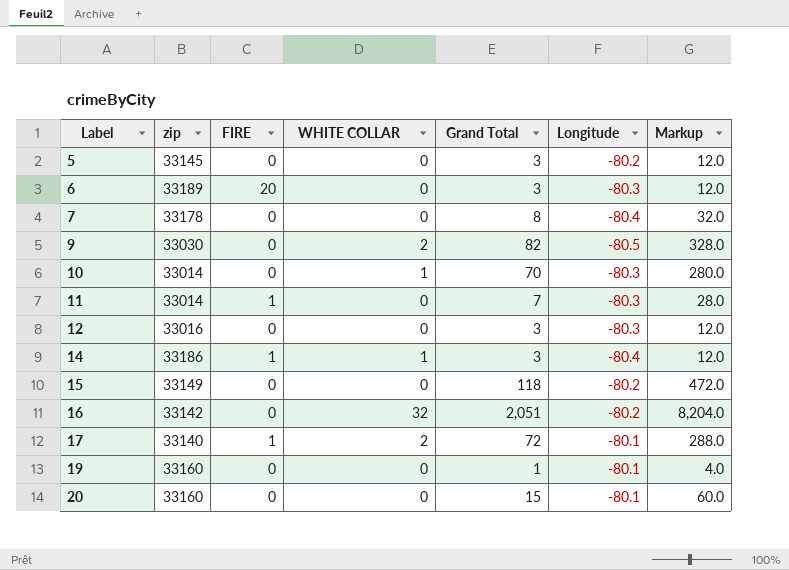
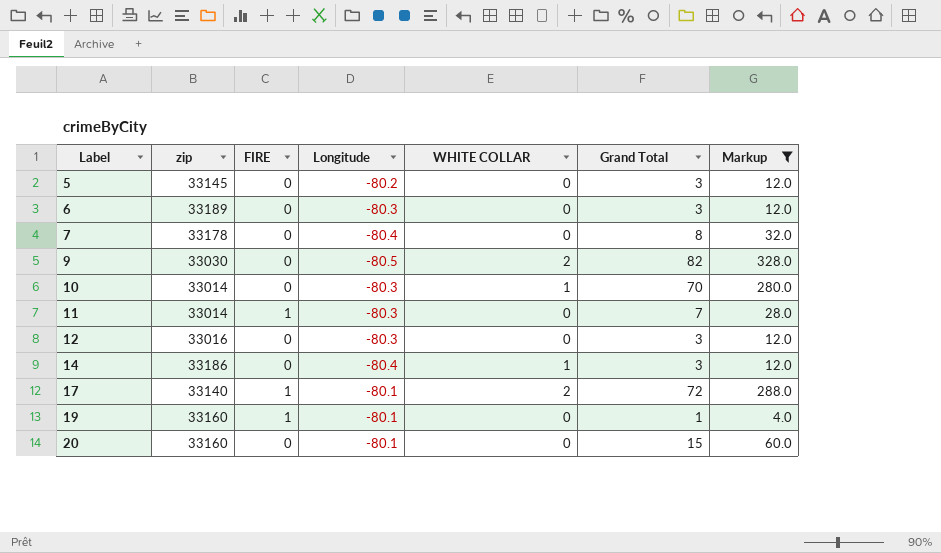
filter: none -> Markup <= 328.0
column Longitude | position: 6 -> 4
6 | FIRE: 20 -> 0
14 | FIRE: 1 -> 0
19 | FIRE: 0 -> 1

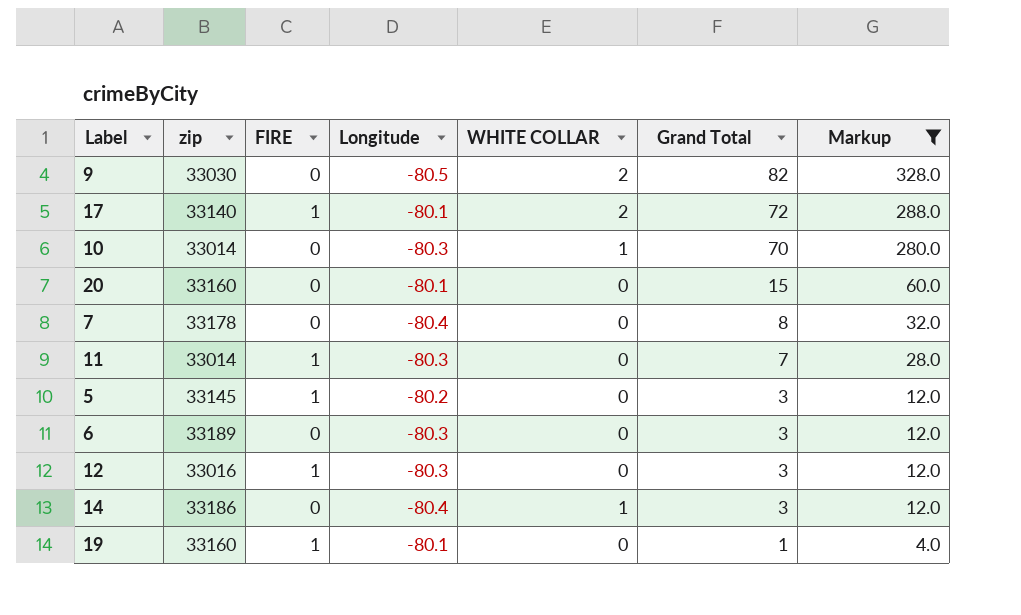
row order: Label ascending -> Grand Total descending
5 | FIRE: 0 -> 1
12 | FIRE: 0 -> 1

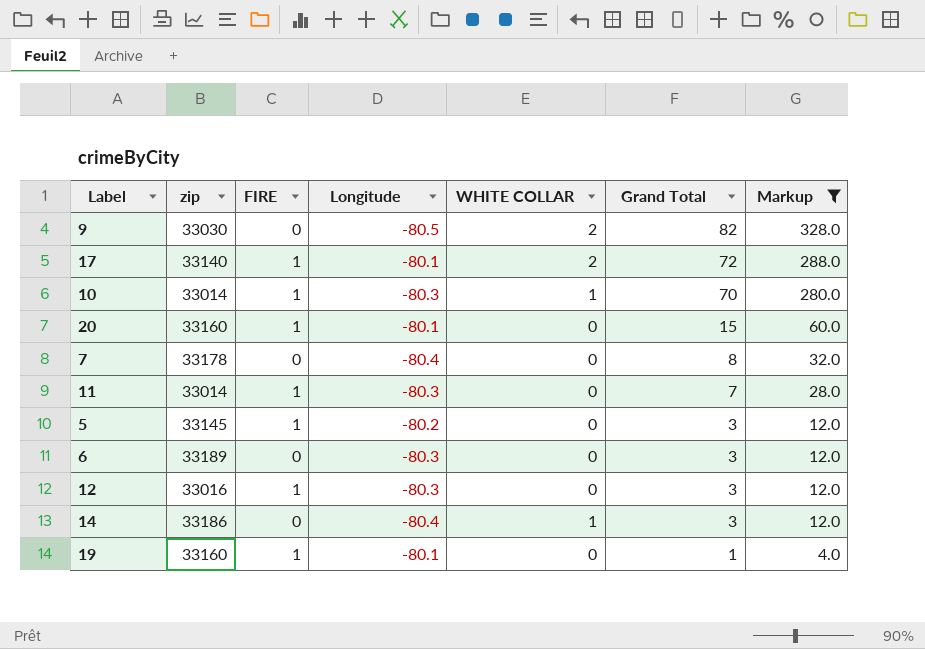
10 | FIRE: 0 -> 1
20 | FIRE: 0 -> 1

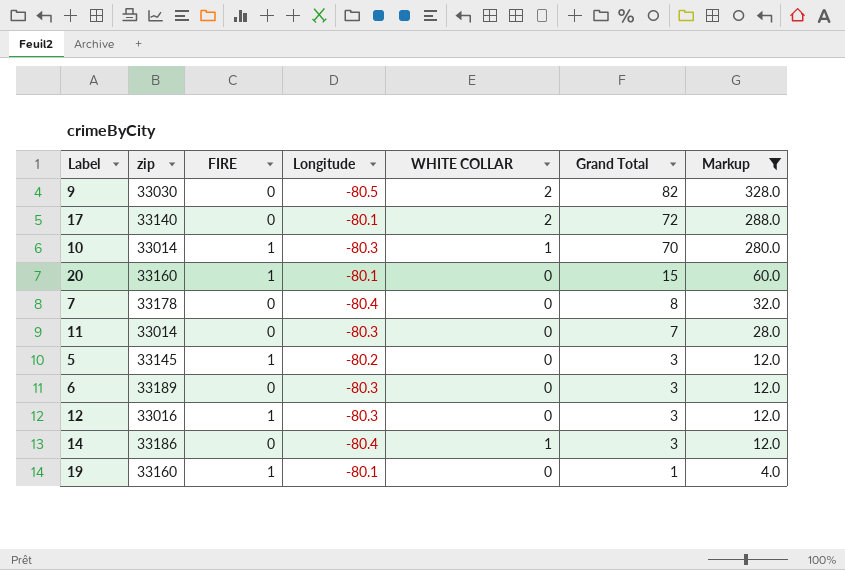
17 | FIRE: 1 -> 0
11 | FIRE: 1 -> 0

